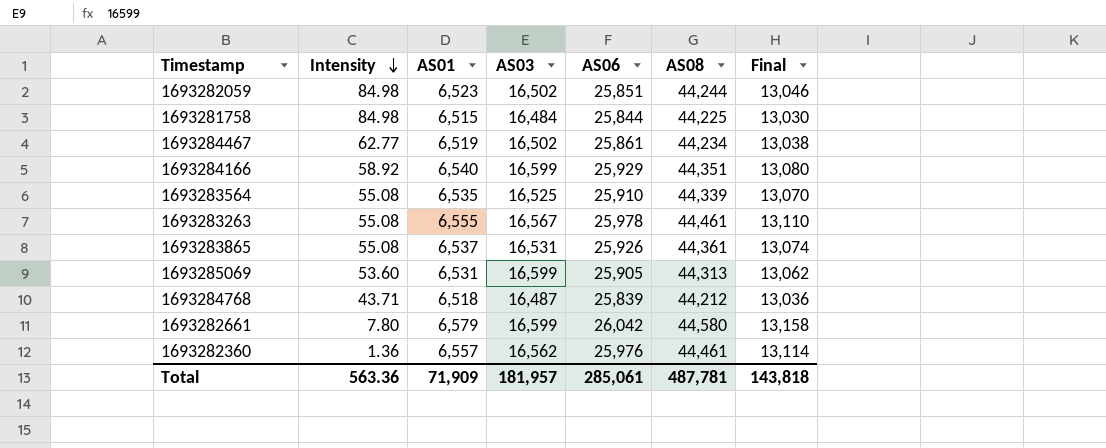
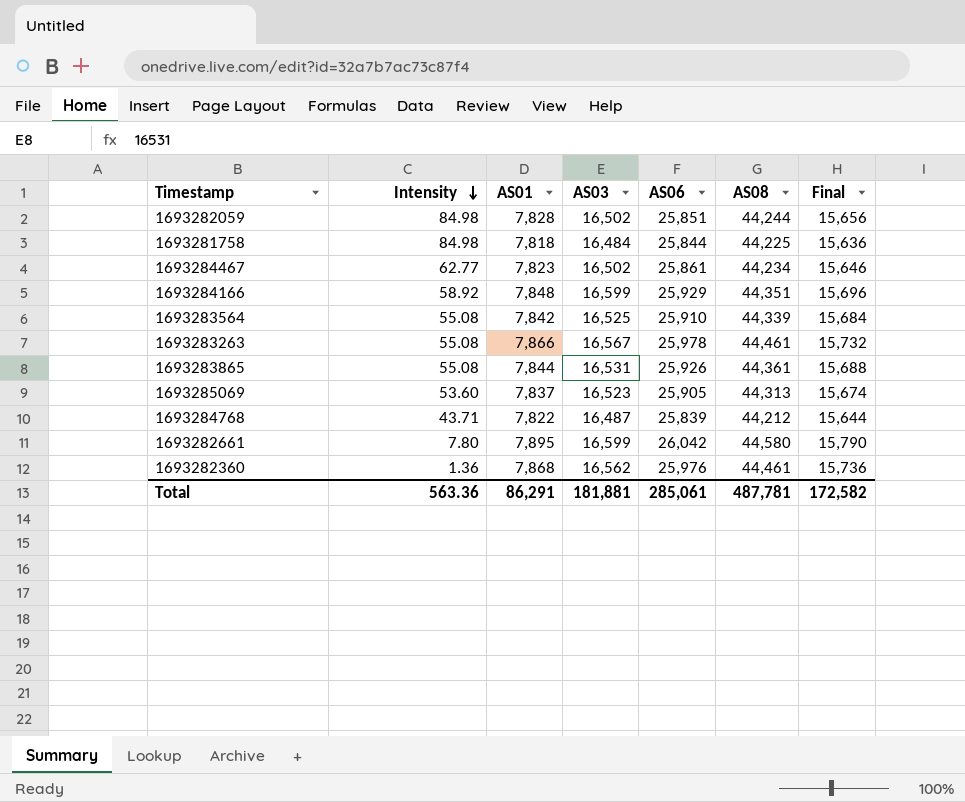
1693282059 | AS01: 6,523 -> 7,828
1693282059 | Final: 13,046 -> 15,656
1693281758 | AS01: 6,515 -> 7,818
1693281758 | Final: 13,030 -> 15,636
1693284467 | AS01: 6,519 -> 7,823
1693284467 | Final: 13,038 -> 15,646
1693284166 | AS01: 6,540 -> 7,848
1693284166 | Final: 13,080 -> 15,696
1693283564 | AS01: 6,535 -> 7,842
1693283564 | Final: 13,070 -> 15,684
1693283263 | AS01: 6,555 -> 7,866
1693283263 | Final: 13,110 -> 15,732
1693283865 | AS01: 6,537 -> 7,844
1693283865 | Final: 13,074 -> 15,688
1693285069 | AS01: 6,531 -> 7,837
1693285069 | AS03: 16,599 -> 16,523
1693285069 | Final: 13,062 -> 15,674
1693284768 | AS01: 6,518 -> 7,822
1693284768 | Final: 13,036 -> 15,644
1693282661 | AS01: 6,579 -> 7,895
1693282661 | Final: 13,158 -> 15,790
1693282360 | AS01: 6,557 -> 7,868
1693282360 | Final: 13,114 -> 15,736
Total | AS01: 71,909 -> 86,291
Total | AS03: 181,957 -> 181,881
Total | Final: 143,818 -> 172,582

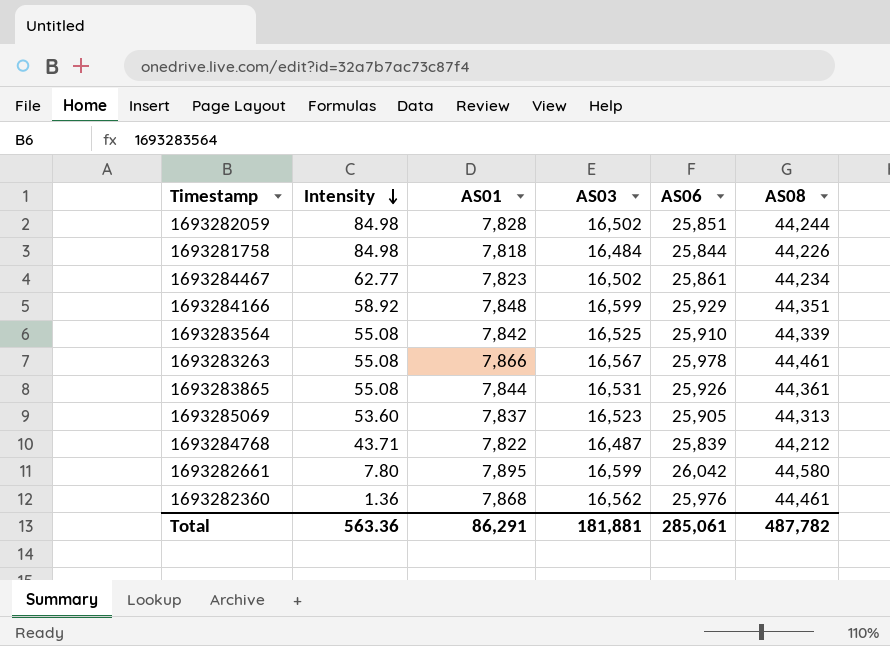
column Final | formula: [AS01] * 2 -> none
1693281758 | AS08: 44,225 -> 44,226
Total | AS08: 487,781 -> 487,782

